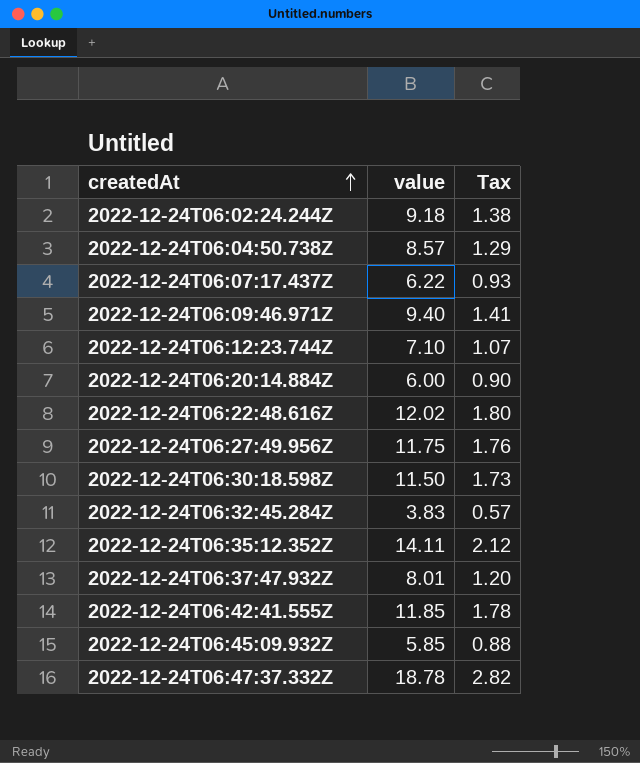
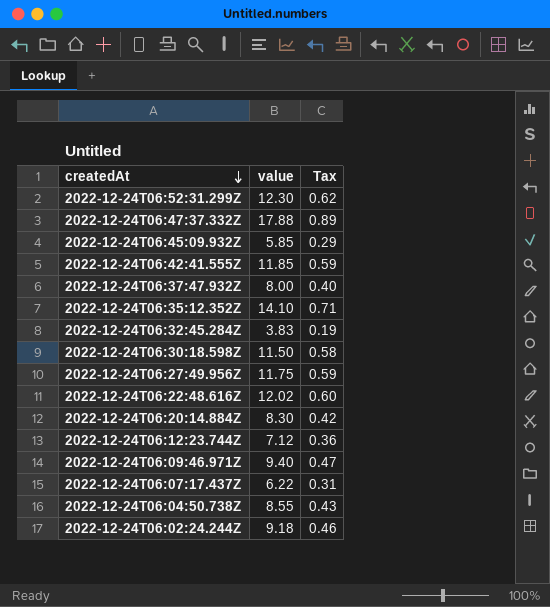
row order: createdAt ascending -> createdAt descending
column Tax | formula: [value] * 0.15 -> [value] * 0.05
row 2022-12-24T06:52:31.299Z: none -> 12.30 | 0.62
2022-12-24T06:47:37.332Z | value: 18.78 -> 17.88
2022-12-24T06:37:47.932Z | value: 8.01 -> 8.00
2022-12-24T06:35:12.352Z | value: 14.11 -> 14.10
2022-12-24T06:20:14.884Z | value: 6.00 -> 8.30
2022-12-24T06:12:23.744Z | value: 7.10 -> 7.12
2022-12-24T06:04:50.738Z | value: 8.57 -> 8.55

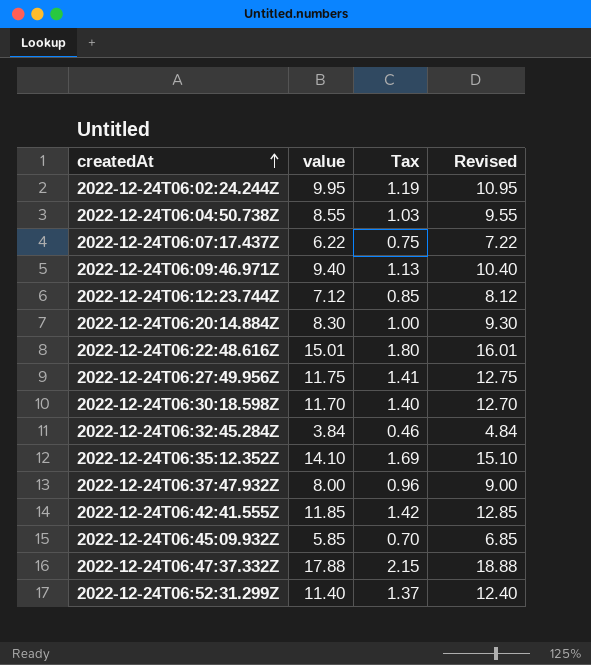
row order: createdAt descending -> createdAt ascending
column Tax | formula: [value] * 0.05 -> [value] * 0.12
column Revised | formula: none -> [value] + 1
2022-12-24T06:02:24.244Z | value: 9.18 -> 9.95
2022-12-24T06:22:48.616Z | value: 12.02 -> 15.01
2022-12-24T06:30:18.598Z | value: 11.50 -> 11.70
2022-12-24T06:32:45.284Z | value: 3.83 -> 3.84
2022-12-24T06:52:31.299Z | value: 12.30 -> 11.40

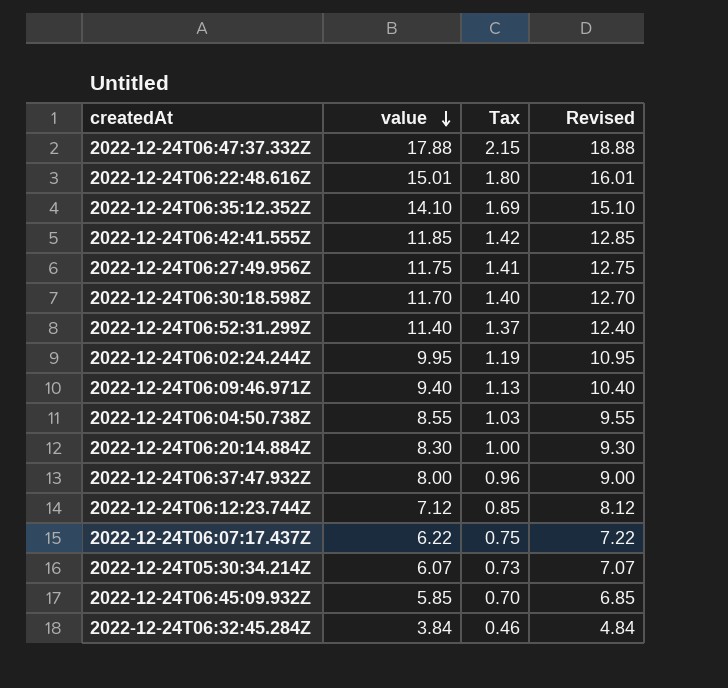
row order: createdAt ascending -> value descending
row 2022-12-24T05:30:34.214Z: none -> 6.07 | 0.73 | 7.07

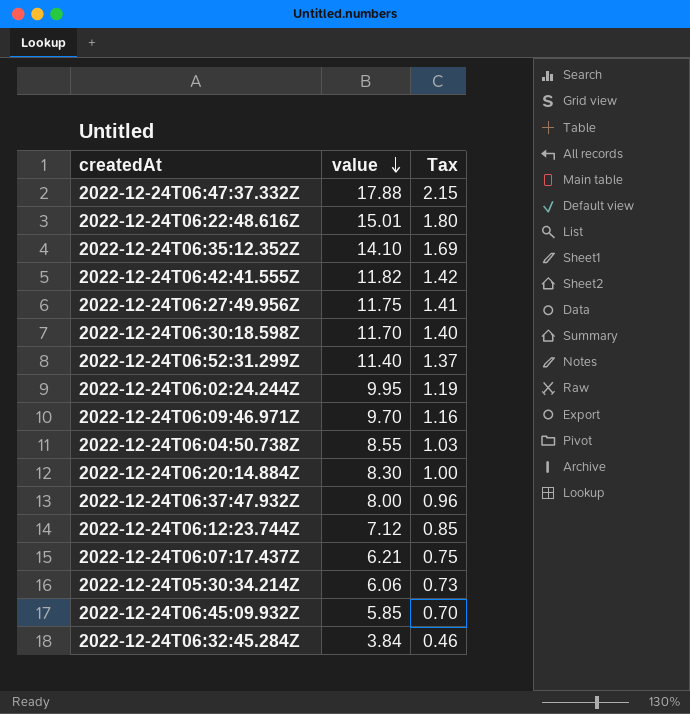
column Revised | formula: [value] + 1 -> none
2022-12-24T06:42:41.555Z | value: 11.85 -> 11.82
2022-12-24T06:09:46.971Z | value: 9.40 -> 9.70
2022-12-24T06:09:46.971Z | Tax: 1.13 -> 1.16
2022-12-24T06:07:17.437Z | value: 6.22 -> 6.21
2022-12-24T05:30:34.214Z | value: 6.07 -> 6.06

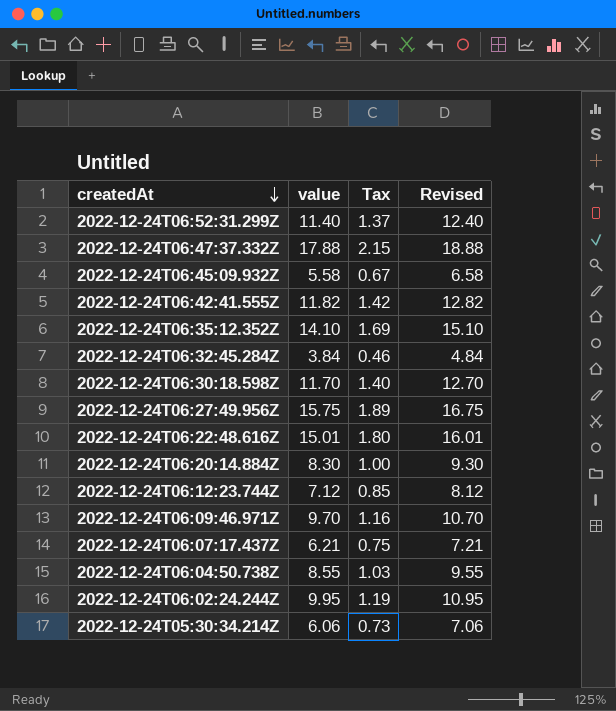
row order: value descending -> createdAt descending
column Revised | formula: none -> [value] + 1
row 2022-12-24T06:37:47.932Z: 8.00 | 0.96 -> none
2022-12-24T06:45:09.932Z | value: 5.85 -> 5.58
2022-12-24T06:45:09.932Z | Tax: 0.70 -> 0.67
2022-12-24T06:27:49.956Z | value: 11.75 -> 15.75
2022-12-24T06:27:49.956Z | Tax: 1.41 -> 1.89

